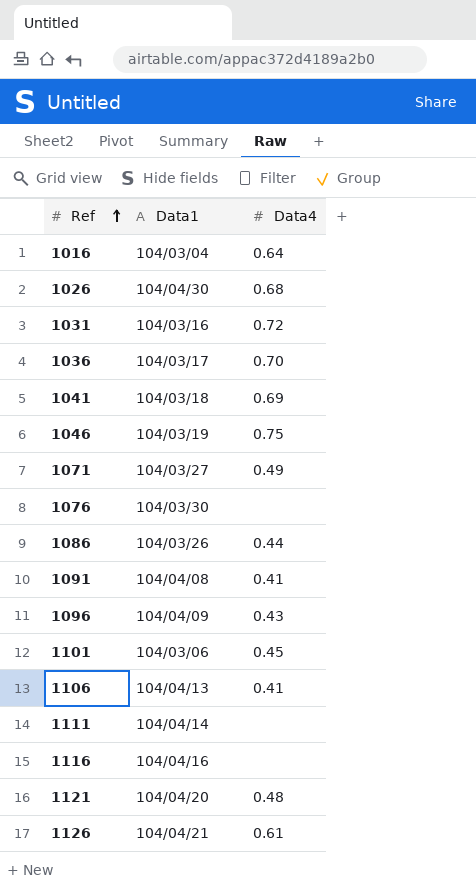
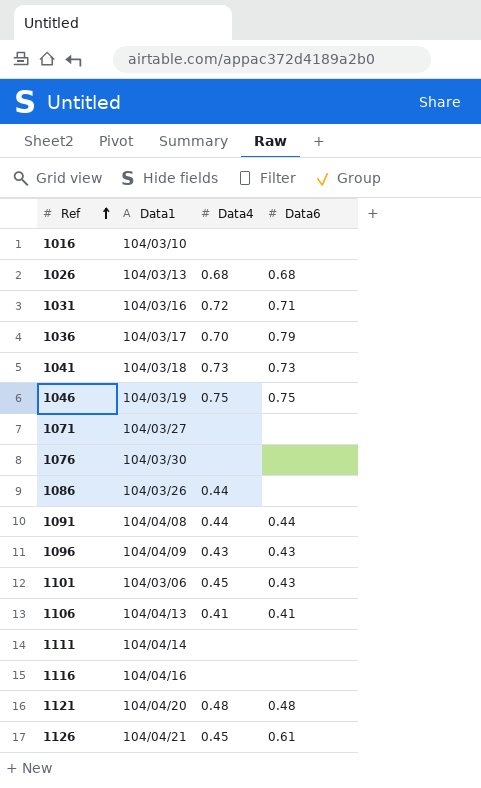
column Data6 | position: none -> 4
1016 | Data1: 104/03/04 -> 104/03/10
1016 | Data4: 0.64 -> none
1026 | Data1: 104/04/30 -> 104/03/13
1041 | Data4: 0.69 -> 0.73
1071 | Data4: 0.49 -> none
1091 | Data4: 0.41 -> 0.44
1126 | Data4: 0.61 -> 0.45

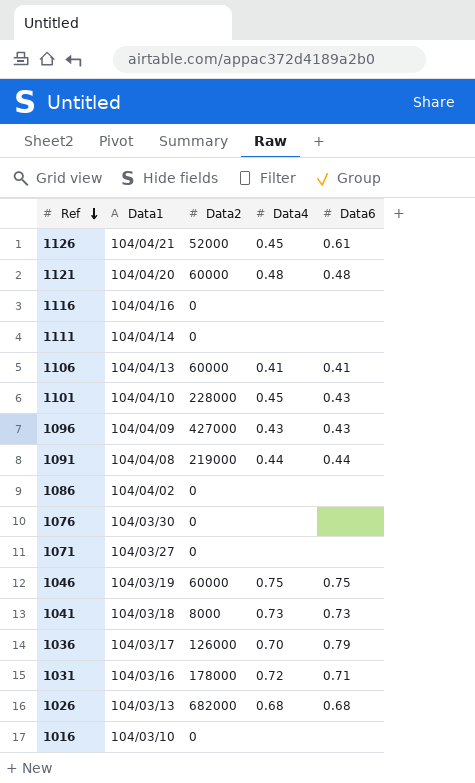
row order: Ref ascending -> Ref descending
column Data2 | position: none -> 3
1101 | Data1: 104/03/06 -> 104/04/10
1086 | Data1: 104/03/26 -> 104/04/02
1086 | Data4: 0.44 -> none

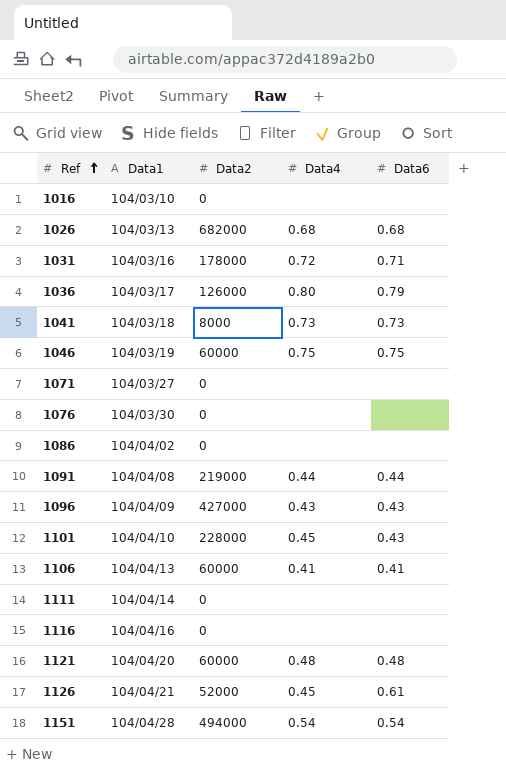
row order: Ref descending -> Ref ascending
1036 | Data4: 0.70 -> 0.80
row 1151: none -> 104/04/28 | 494000 | 0.54 | 0.54

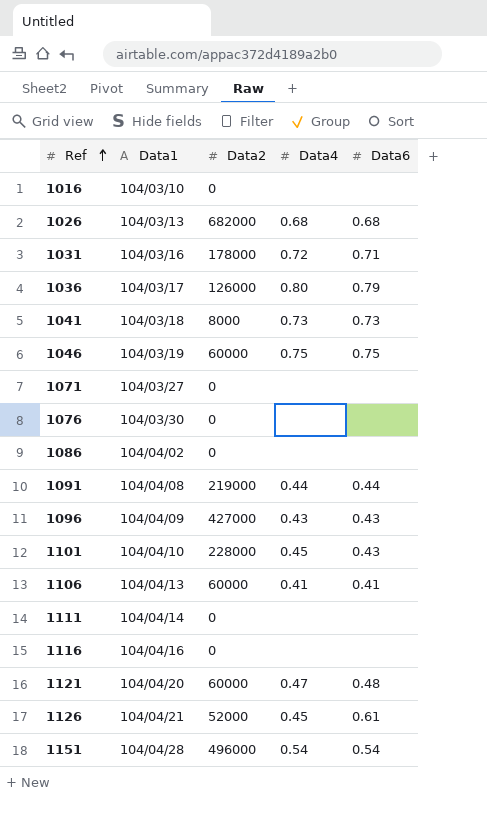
1121 | Data4: 0.48 -> 0.47
1151 | Data2: 494000 -> 496000

